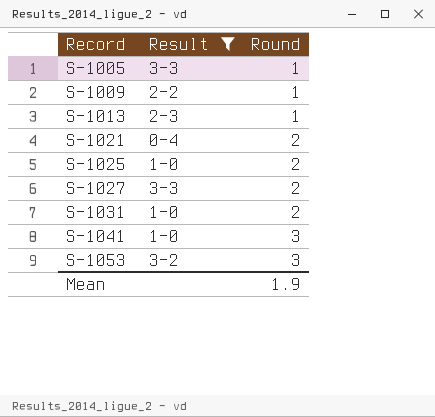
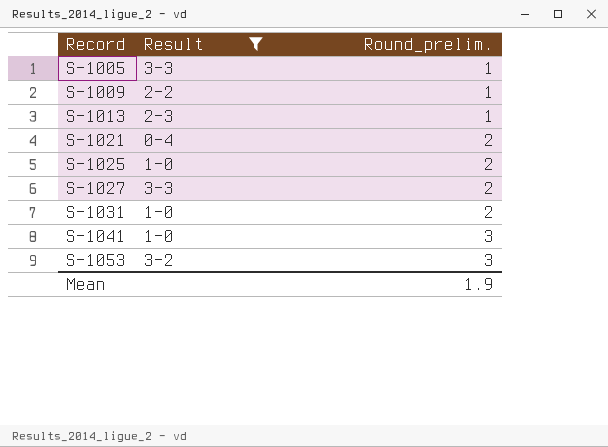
column name: Round -> Round_prelim.

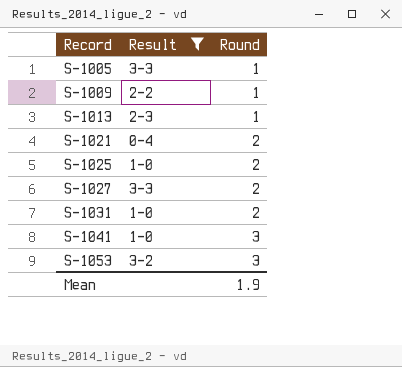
column name: Round_prelim. -> Round

